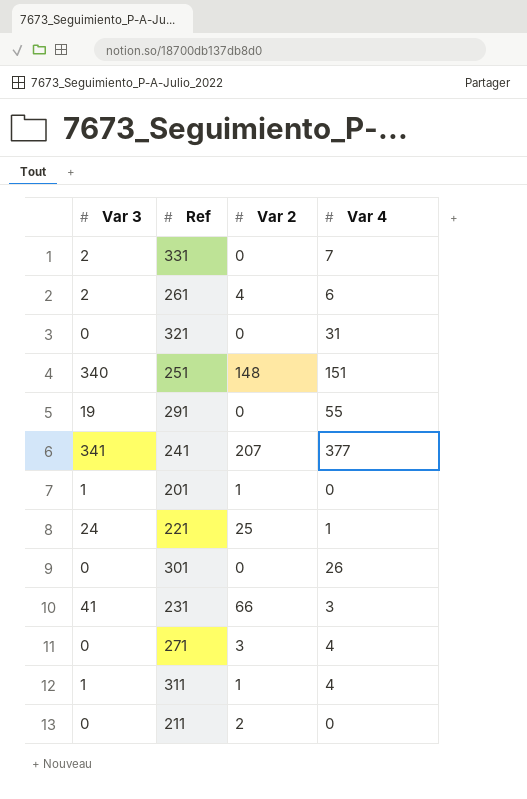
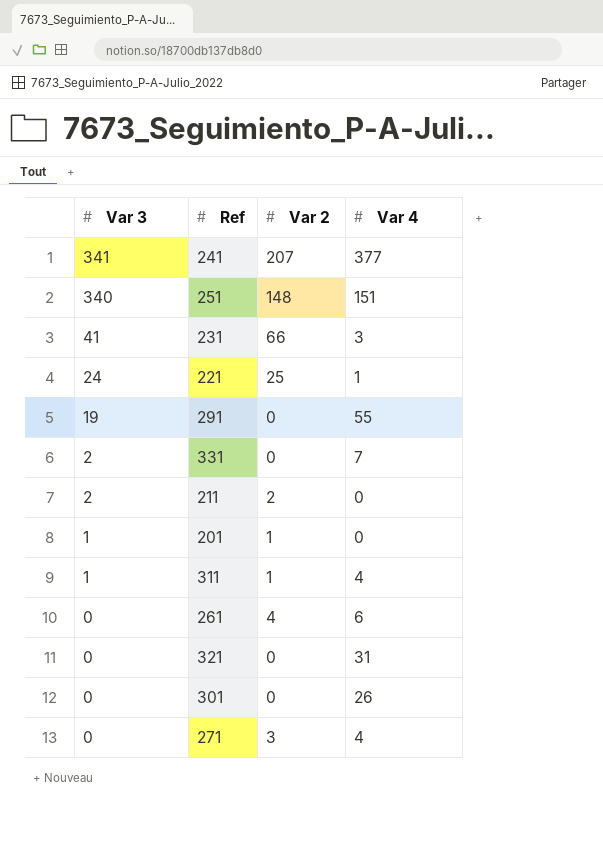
row order: none -> Var 3 descending
211 | Var 3: 0 -> 2
261 | Var 3: 2 -> 0

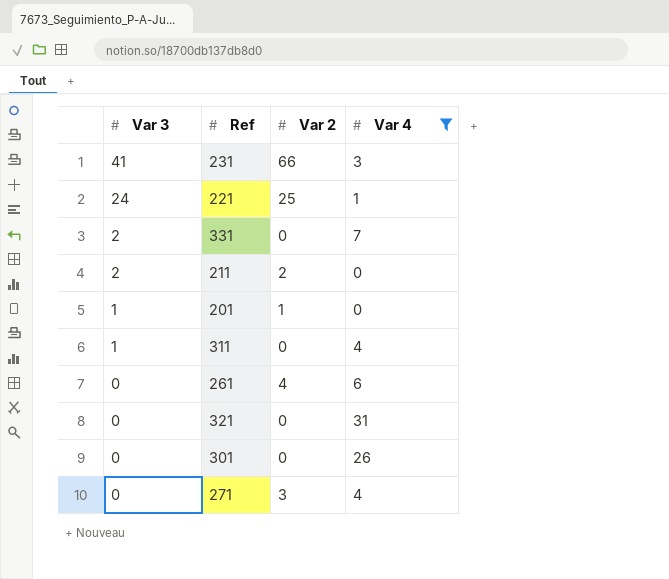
filter: none -> Var 4 <= 31
311 | Var 2: 1 -> 0

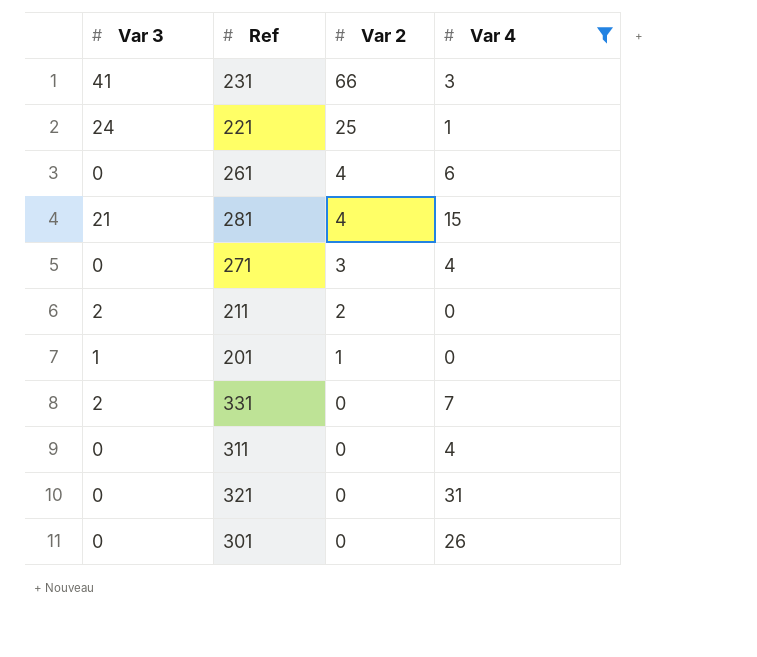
row order: Var 3 descending -> Var 2 descending
row 281: none -> 21 | 4 | 15
311 | Var 3: 1 -> 0

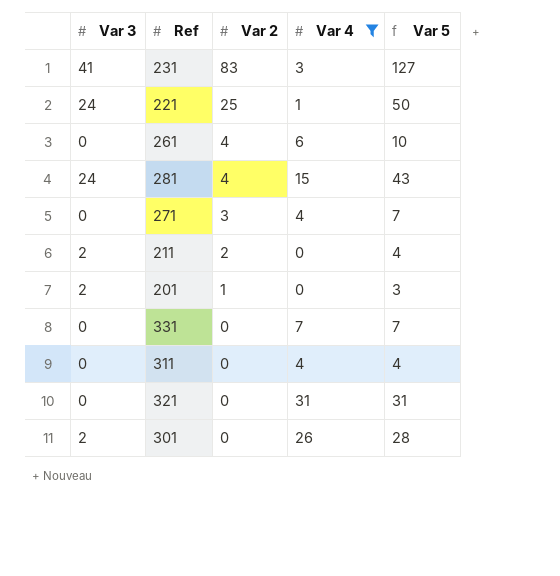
column Var 5 | formula: none -> [Var 3] + [Var 2] + [Var 4]
231 | Var 2: 66 -> 83
281 | Var 3: 21 -> 24
201 | Var 3: 1 -> 2
331 | Var 3: 2 -> 0
301 | Var 3: 0 -> 2

